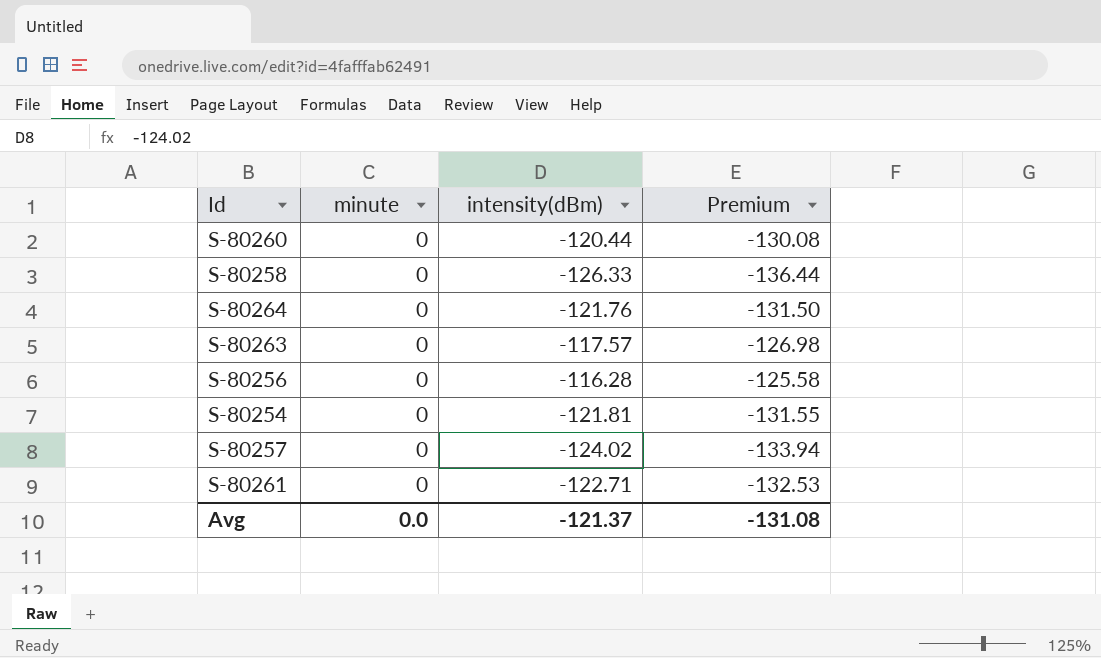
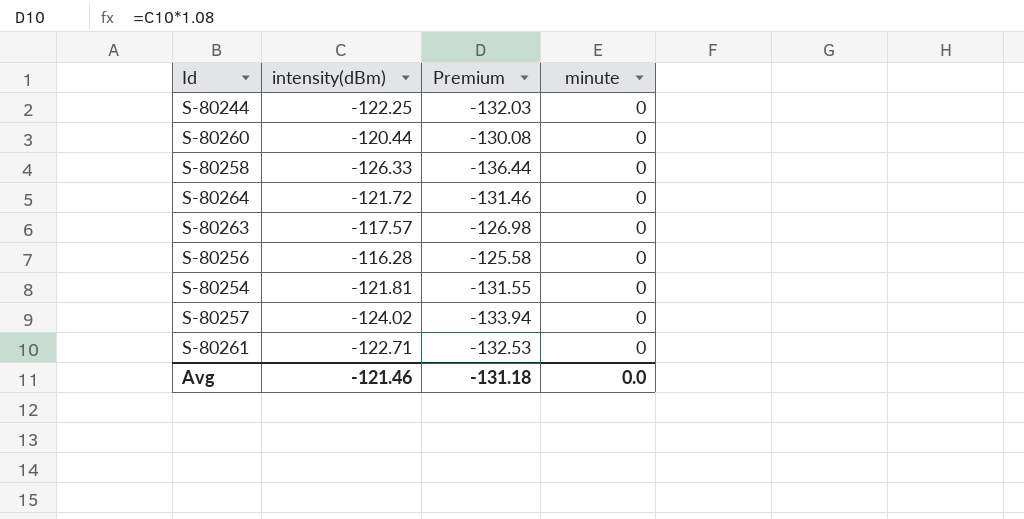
column minute | position: 2 -> 4
row S-80244: none -> -122.25 | -132.03 | 0
S-80264 | intensity(dBm): -121.76 -> -121.72
S-80264 | Premium: -131.50 -> -131.46
Avg | intensity(dBm): -121.37 -> -121.46
Avg | Premium: -131.08 -> -131.18

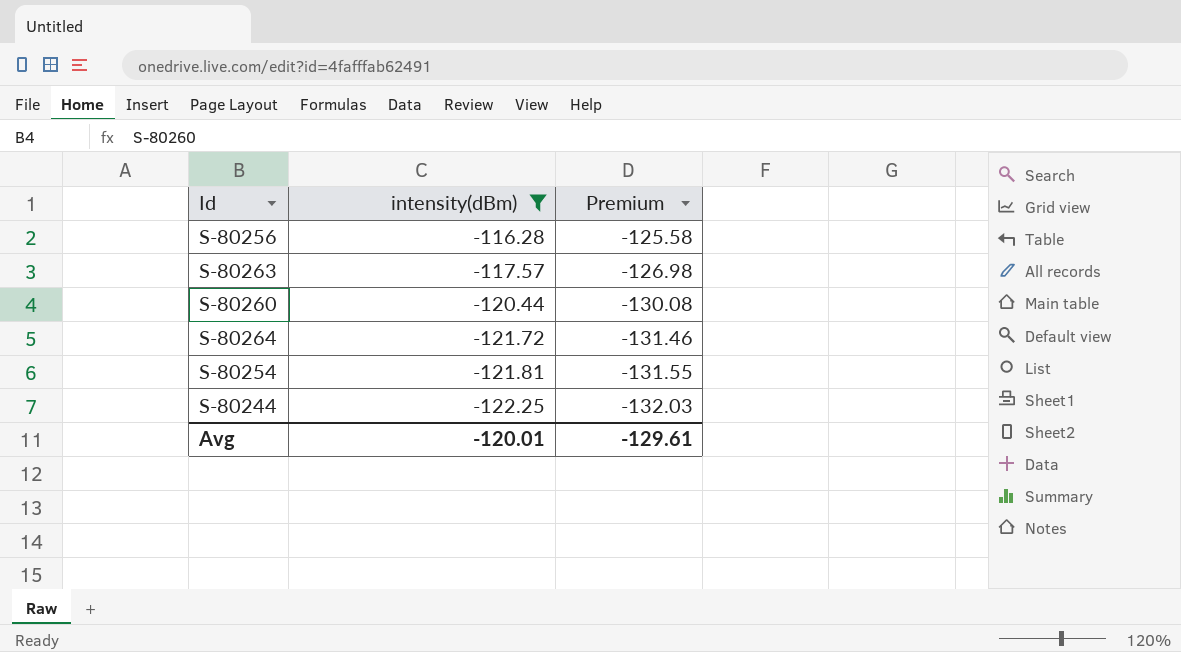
filter: none -> intensity(dBm) >= -122.25
row order: none -> intensity(dBm) descending
column minute | position: 4 -> none
Avg | intensity(dBm): -121.46 -> -120.01
Avg | Premium: -131.18 -> -129.61

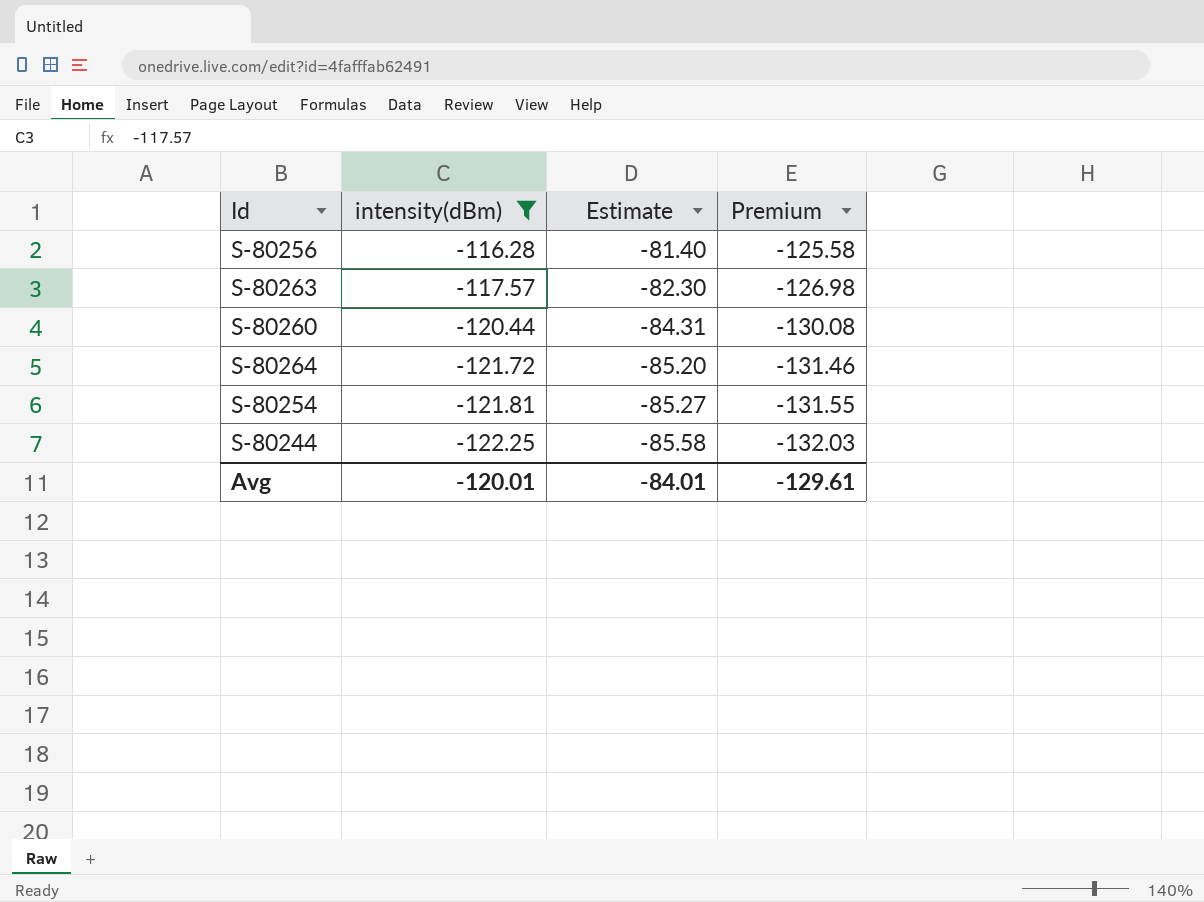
column Estimate | formula: none -> [intensity(dBm)] * 0.7

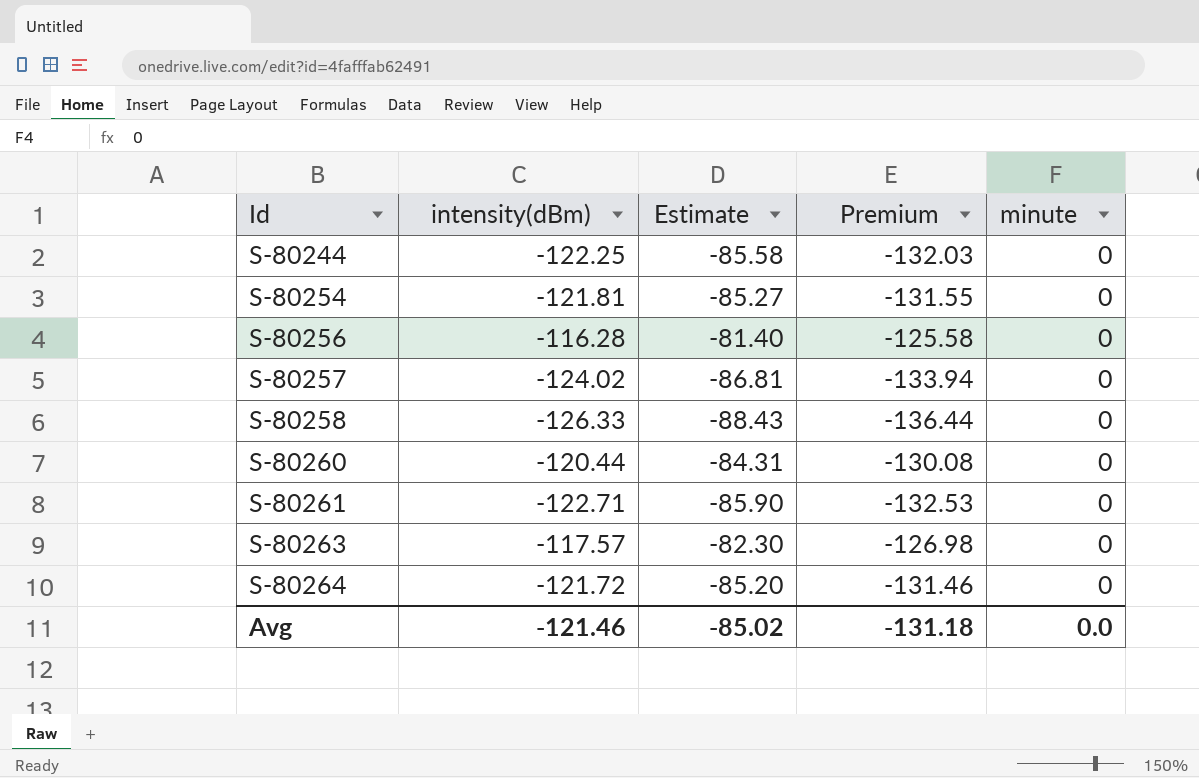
filter: intensity(dBm) >= -122.25 -> none
row order: intensity(dBm) descending -> Id ascending
column minute | position: none -> 5
Avg | intensity(dBm): -120.01 -> -121.46
Avg | Estimate: -84.01 -> -85.02
Avg | Premium: -129.61 -> -131.18

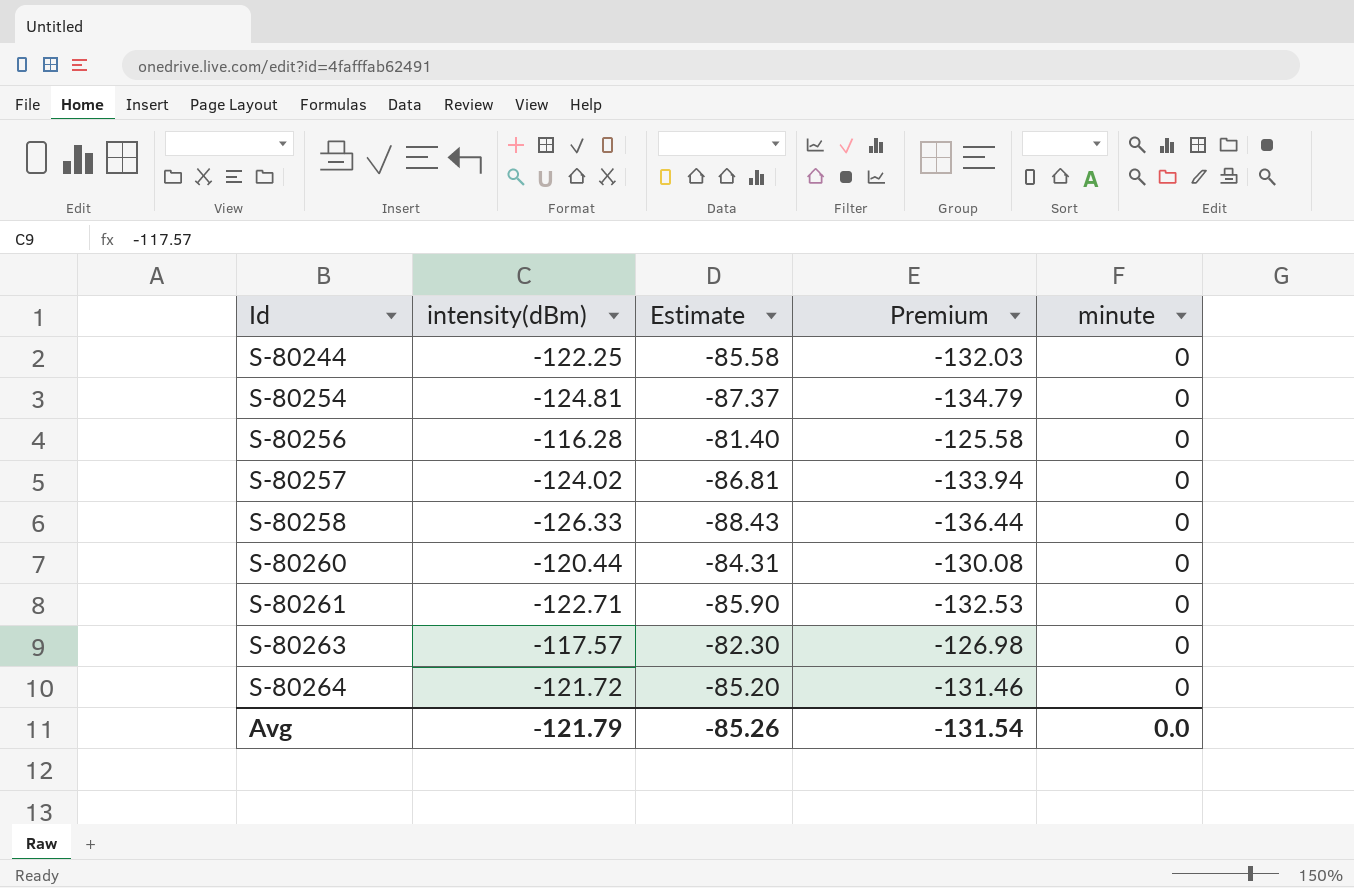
S-80254 | intensity(dBm): -121.81 -> -124.81
S-80254 | Estimate: -85.27 -> -87.37
S-80254 | Premium: -131.55 -> -134.79
Avg | intensity(dBm): -121.46 -> -121.79
Avg | Estimate: -85.02 -> -85.26
Avg | Premium: -131.18 -> -131.54

